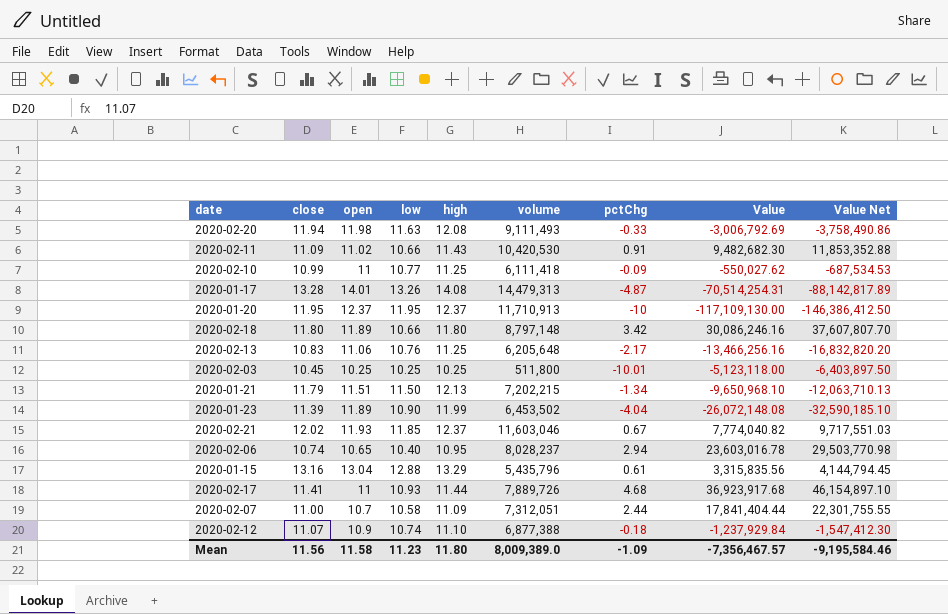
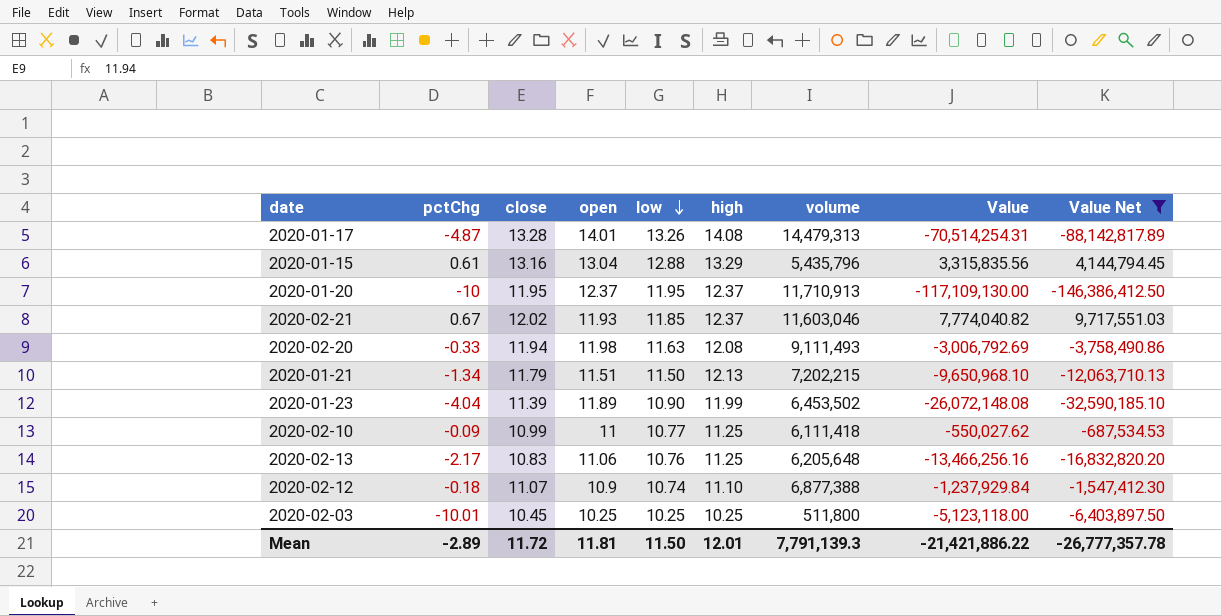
filter: none -> Value Net <= 9,717,551.03
row order: none -> low descending
column pctChg | position: 7 -> 2
Mean | pctChg: -1.09 -> -2.89
Mean | close: 11.56 -> 11.72
Mean | open: 11.58 -> 11.81
Mean | low: 11.23 -> 11.50
Mean | high: 11.80 -> 12.01
Mean | volume: 8,009,389.0 -> 7,791,139.3
Mean | Value: -7,356,467.57 -> -21,421,886.22
Mean | Value Net: -9,195,584.46 -> -26,777,357.78

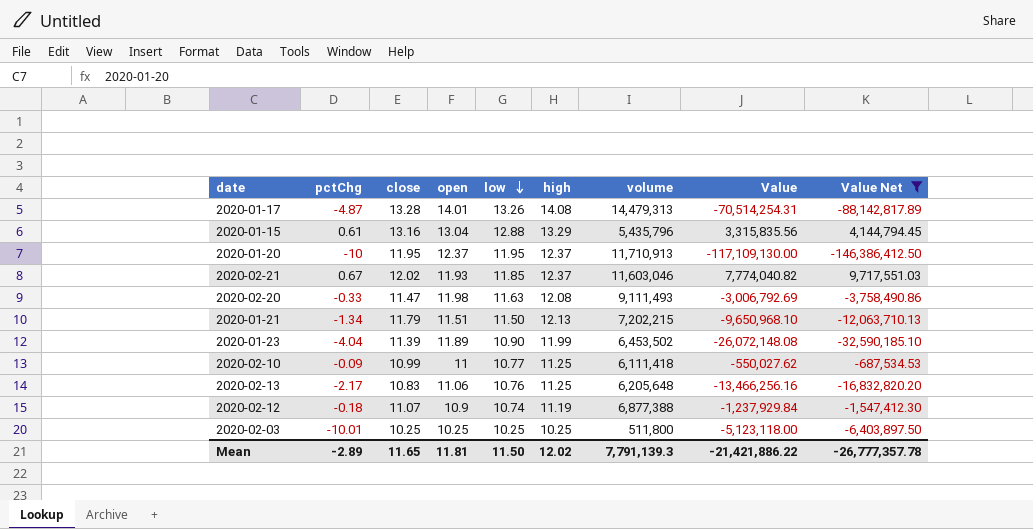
2020-02-20 | close: 11.94 -> 11.47
2020-02-12 | high: 11.10 -> 11.19
2020-02-03 | close: 10.45 -> 10.25
Mean | close: 11.72 -> 11.65
Mean | high: 12.01 -> 12.02

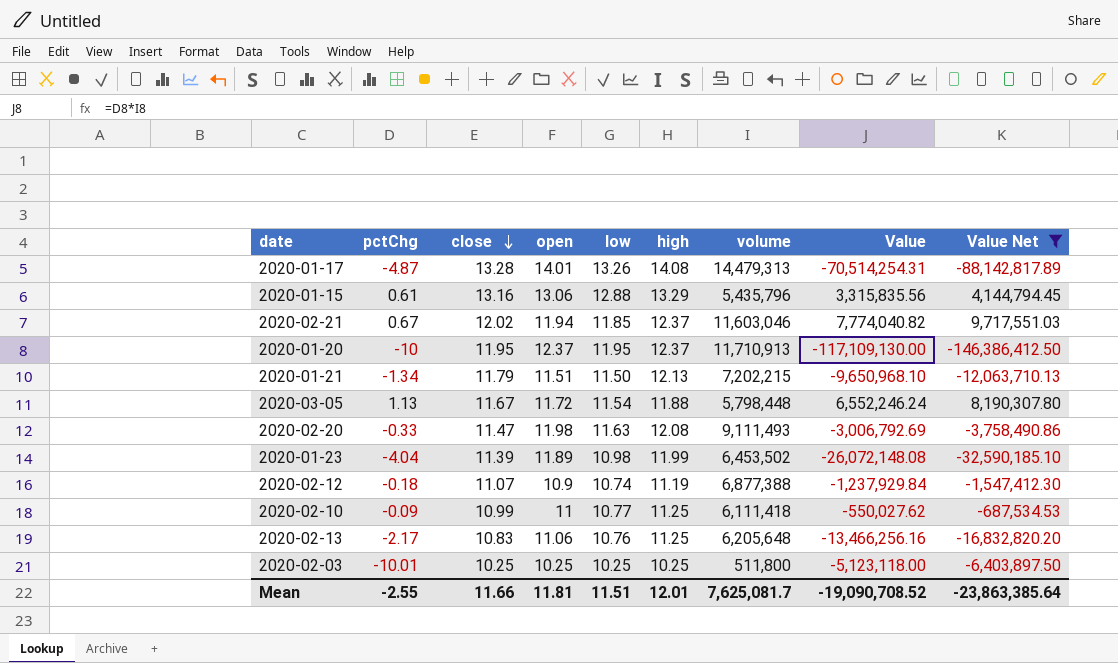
row order: low descending -> close descending
2020-01-15 | open: 13.04 -> 13.06
2020-02-21 | open: 11.93 -> 11.94
row 2020-03-05: none -> 1.13 | 11.67 | 11.72 | 11.54 | 11.88 | 5,798,448 | 6,552,246.24 | 8,190,307.80
2020-01-23 | low: 10.90 -> 10.98
Mean | pctChg: -2.89 -> -2.55
Mean | close: 11.65 -> 11.66
Mean | low: 11.50 -> 11.51
Mean | high: 12.02 -> 12.01
Mean | volume: 7,791,139.3 -> 7,625,081.7
Mean | Value: -21,421,886.22 -> -19,090,708.52
Mean | Value Net: -26,777,357.78 -> -23,863,385.64

